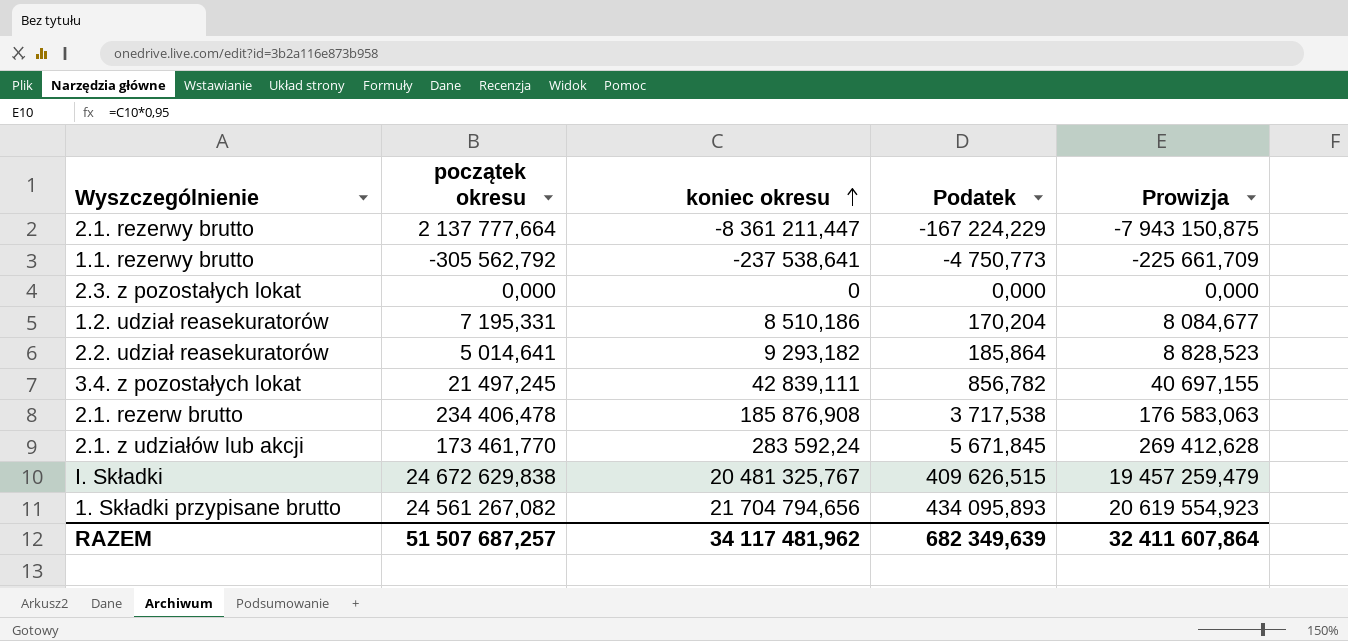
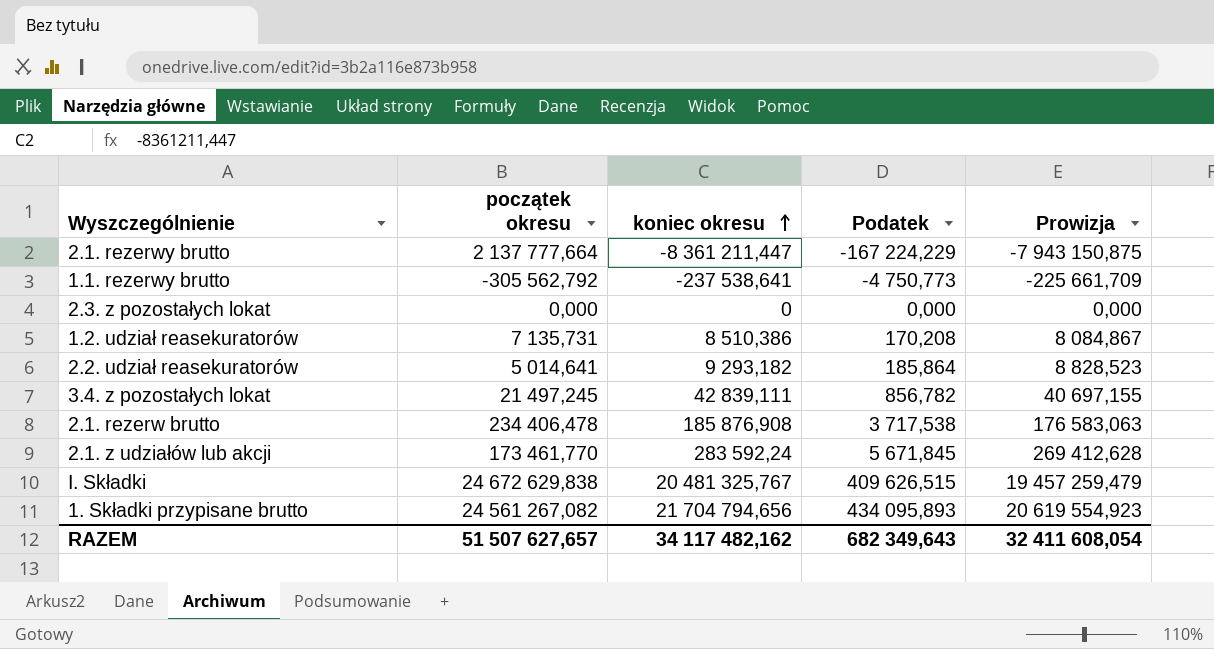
1.2. udział reasekuratorów | początek okresu: 7 195,331 -> 7 135,731
1.2. udział reasekuratorów | koniec okresu: 8 510,186 -> 8 510,386
1.2. udział reasekuratorów | Podatek: 170,204 -> 170,208
1.2. udział reasekuratorów | Prowizja: 8 084,677 -> 8 084,867
RAZEM | początek okresu: 51 507 687,257 -> 51 507 627,657
RAZEM | koniec okresu: 34 117 481,962 -> 34 117 482,162
RAZEM | Podatek: 682 349,639 -> 682 349,643
RAZEM | Prowizja: 32 411 607,864 -> 32 411 608,054

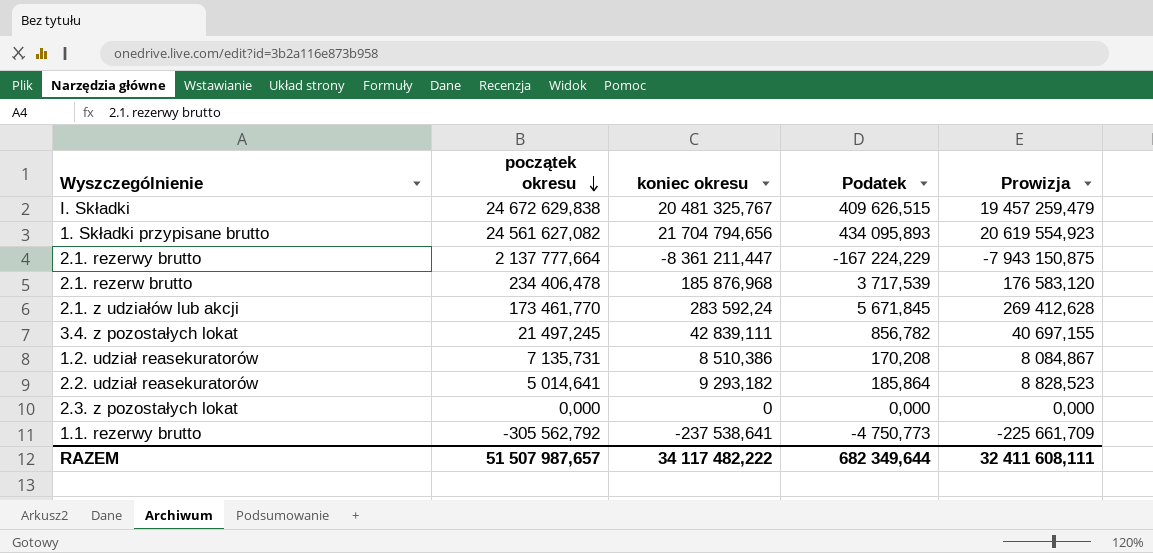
row order: koniec okresu ascending -> początek okresu descending
1. Składki przypisane brutto | początek okresu: 24 561 267,082 -> 24 561 627,082
2.1. rezerw brutto | koniec okresu: 185 876,908 -> 185 876,968
2.1. rezerw brutto | Podatek: 3 717,538 -> 3 717,539
2.1. rezerw brutto | Prowizja: 176 583,063 -> 176 583,120
RAZEM | początek okresu: 51 507 627,657 -> 51 507 987,657
RAZEM | koniec okresu: 34 117 482,162 -> 34 117 482,222
RAZEM | Podatek: 682 349,643 -> 682 349,644
RAZEM | Prowizja: 32 411 608,054 -> 32 411 608,111

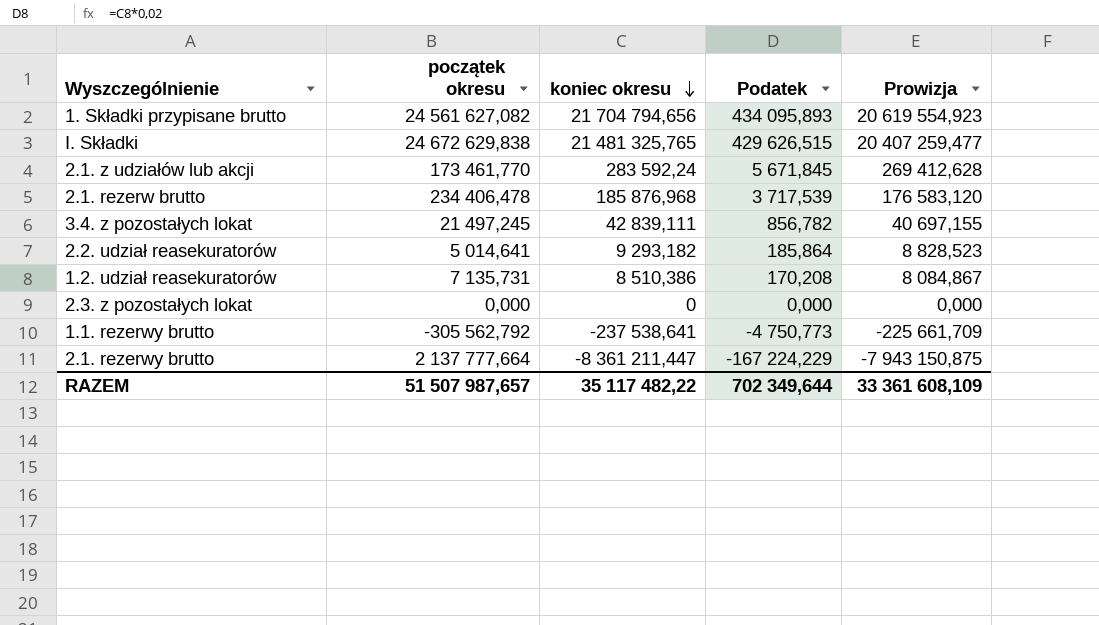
row order: początek okresu descending -> koniec okresu descending
I. Składki | koniec okresu: 20 481 325,767 -> 21 481 325,765
I. Składki | Podatek: 409 626,515 -> 429 626,515
I. Składki | Prowizja: 19 457 259,479 -> 20 407 259,477
RAZEM | koniec okresu: 34 117 482,222 -> 35 117 482,22
RAZEM | Podatek: 682 349,644 -> 702 349,644
RAZEM | Prowizja: 32 411 608,111 -> 33 361 608,109

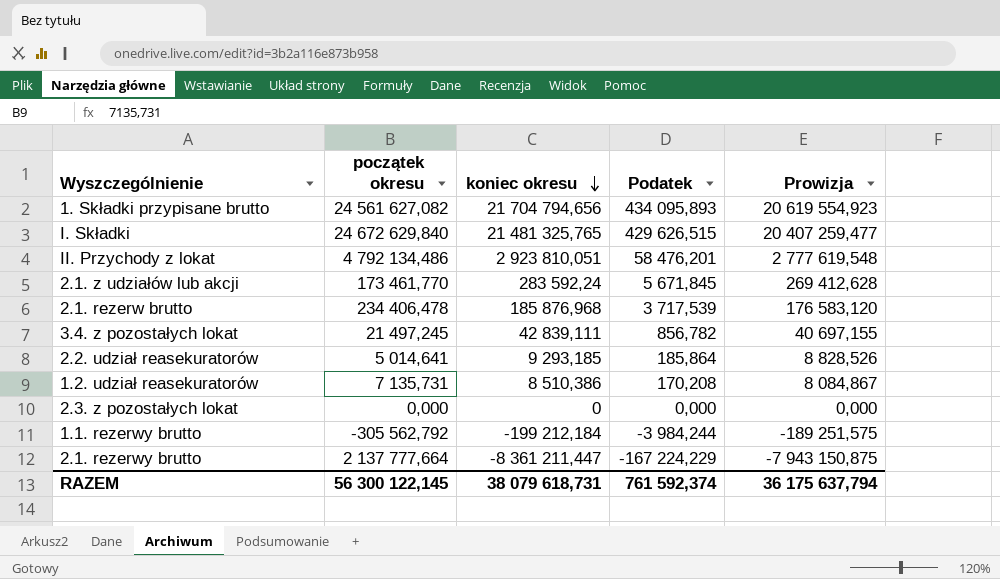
I. Składki | początek okresu: 24 672 629,838 -> 24 672 629,840
row II. Przychody z lokat: none -> 4 792 134,486 | 2 923 810,051 | 58 476,201 | 2 777 619,548
2.2. udział reasekuratorów | koniec okresu: 9 293,182 -> 9 293,185
2.2. udział reasekuratorów | Prowizja: 8 828,523 -> 8 828,526
1.1. rezerwy brutto | koniec okresu: -237 538,641 -> -199 212,184
1.1. rezerwy brutto | Podatek: -4 750,773 -> -3 984,244
1.1. rezerwy brutto | Prowizja: -225 661,709 -> -189 251,575
RAZEM | początek okresu: 51 507 987,657 -> 56 300 122,145
RAZEM | koniec okresu: 35 117 482,22 -> 38 079 618,731
RAZEM | Podatek: 702 349,644 -> 761 592,374
RAZEM | Prowizja: 33 361 608,109 -> 36 175 637,794

